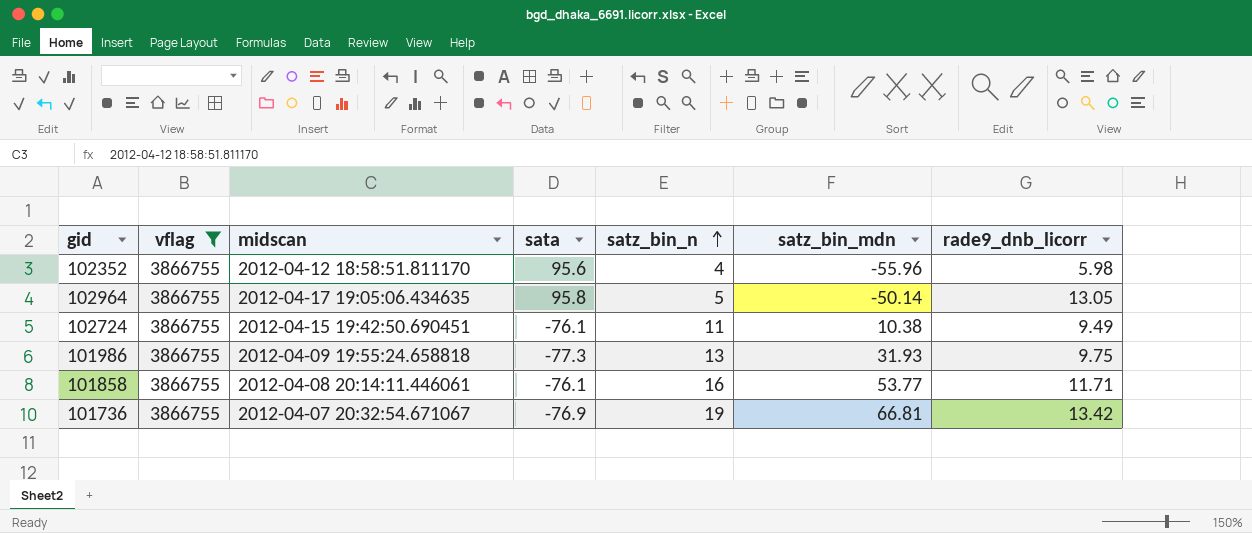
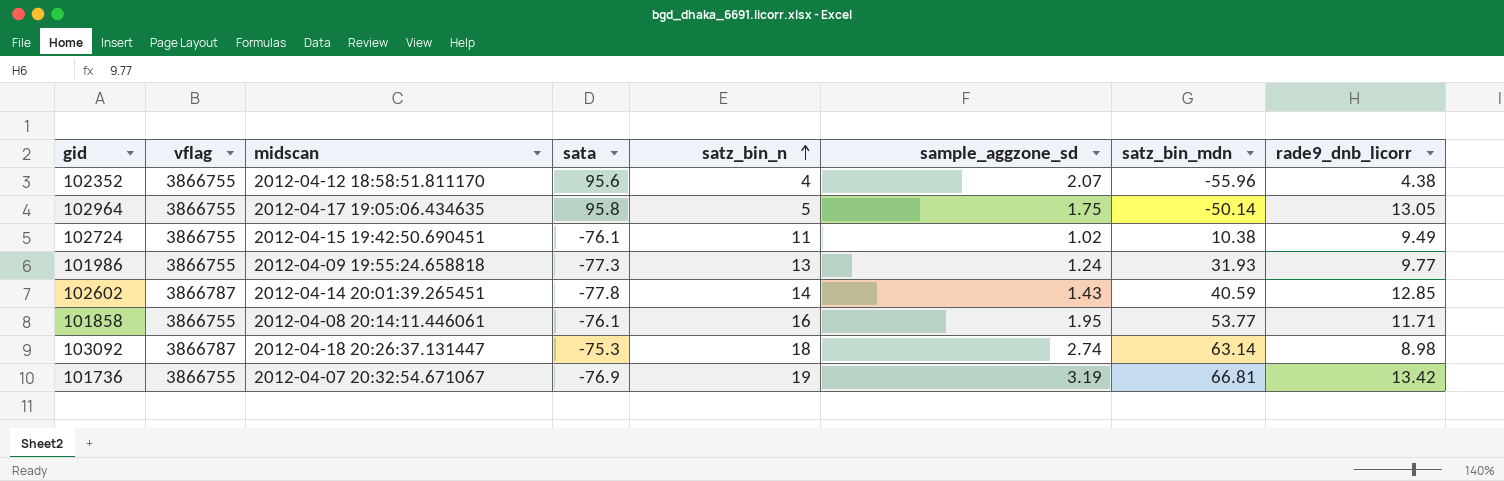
filter: vflag = 3866755 -> none
column sample_aggzone_sd | position: none -> 6
102352 | rade9_dnb_licorr: 5.98 -> 4.38
101986 | rade9_dnb_licorr: 9.75 -> 9.77

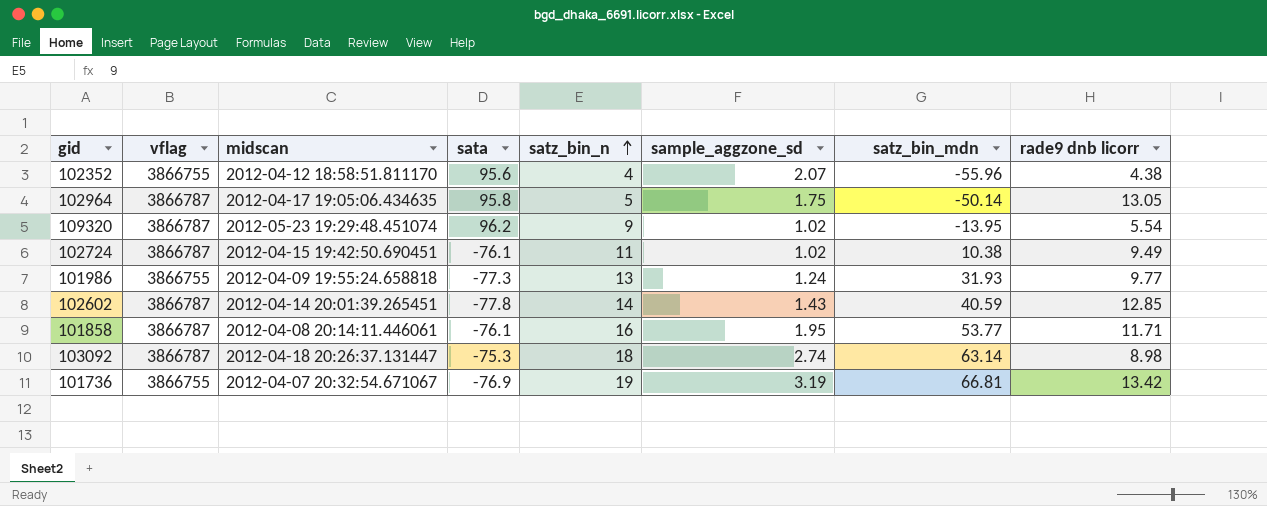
column name: rade9_dnb_licorr -> rade9 dnb licorr
102964 | vflag: 3866755 -> 3866787
row 109320: none -> 3866787 | 2012-05-23 19:29:48.451074 | 96.2 | 9 | 1.02 | -13.95 | 5.54
102724 | vflag: 3866755 -> 3866787
101858 | vflag: 3866755 -> 3866787

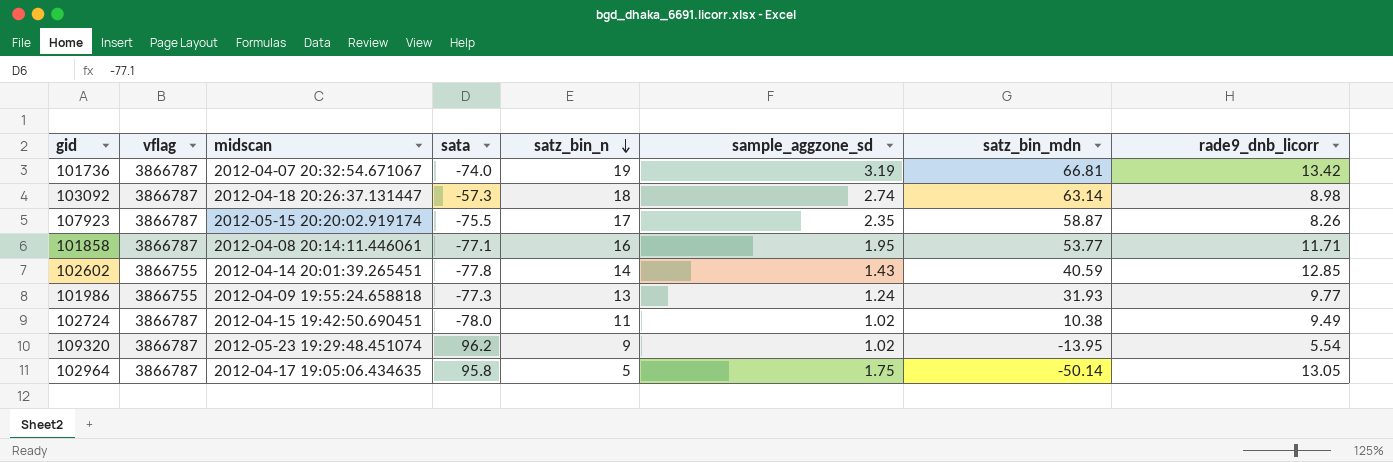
row order: satz_bin_n ascending -> satz_bin_n descending
column name: rade9 dnb licorr -> rade9_dnb_licorr
row 102352: 3866755 | 2012-04-12 18:58:51.811170 | 95.6 | 4 | 2.07 | -55.96 | 4.38 -> none
101736 | vflag: 3866755 -> 3866787
101736 | sata: -76.9 -> -74.0
103092 | sata: -75.3 -> -57.3
row 107923: none -> 3866787 | 2012-05-15 20:20:02.919174 | -75.5 | 17 | 2.35 | 58.87 | 8.26
101858 | sata: -76.1 -> -77.1
102602 | vflag: 3866787 -> 3866755
102724 | sata: -76.1 -> -78.0

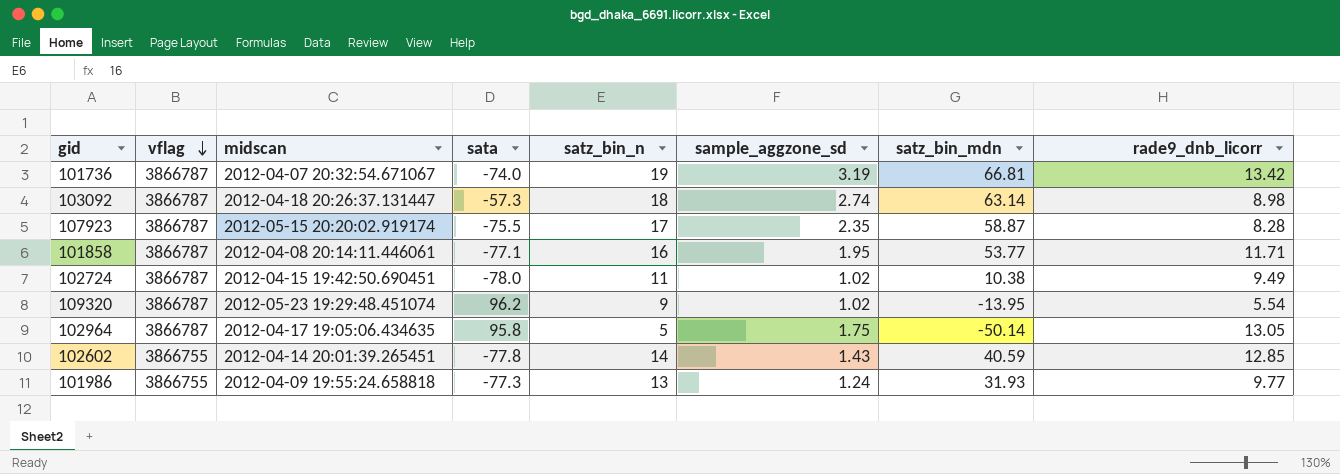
row order: satz_bin_n descending -> vflag descending
107923 | rade9_dnb_licorr: 8.26 -> 8.28

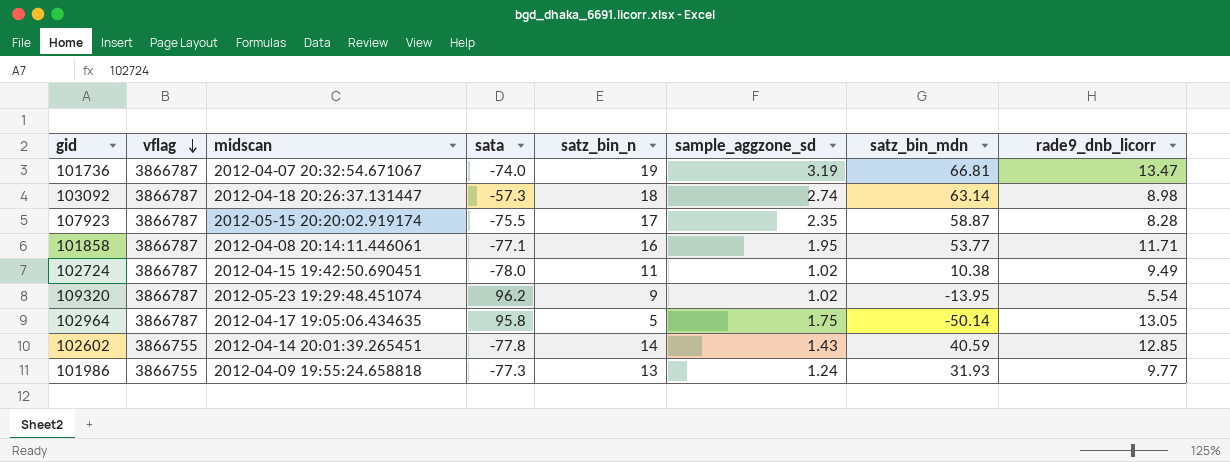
101736 | rade9_dnb_licorr: 13.42 -> 13.47

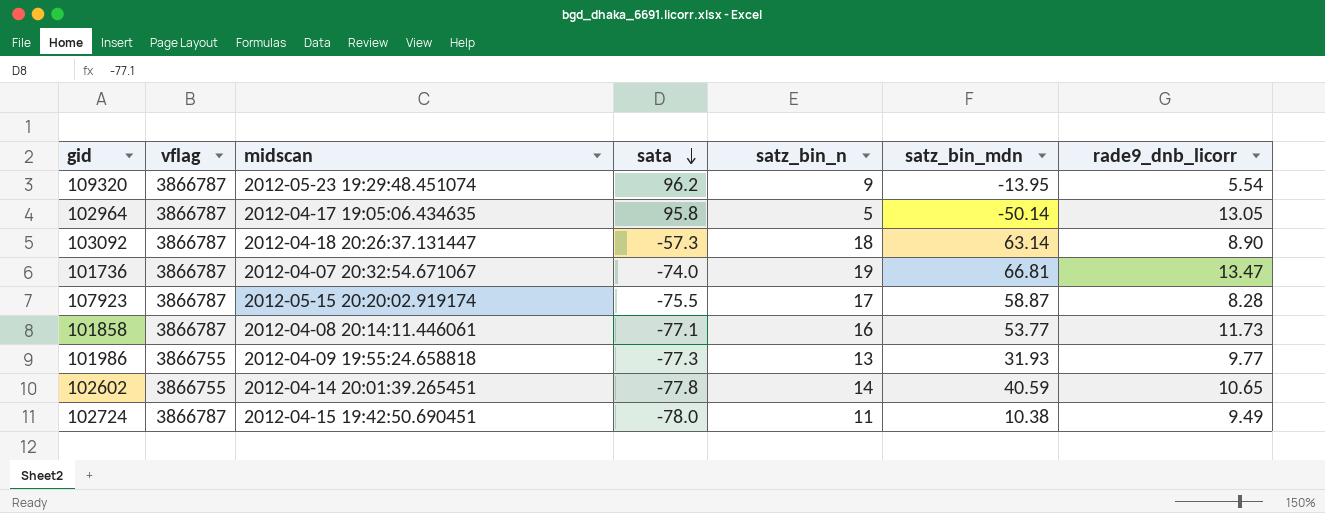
row order: vflag descending -> sata descending
column sample_aggzone_sd | position: 6 -> none
103092 | rade9_dnb_licorr: 8.98 -> 8.90
101858 | rade9_dnb_licorr: 11.71 -> 11.73
102602 | rade9_dnb_licorr: 12.85 -> 10.65

